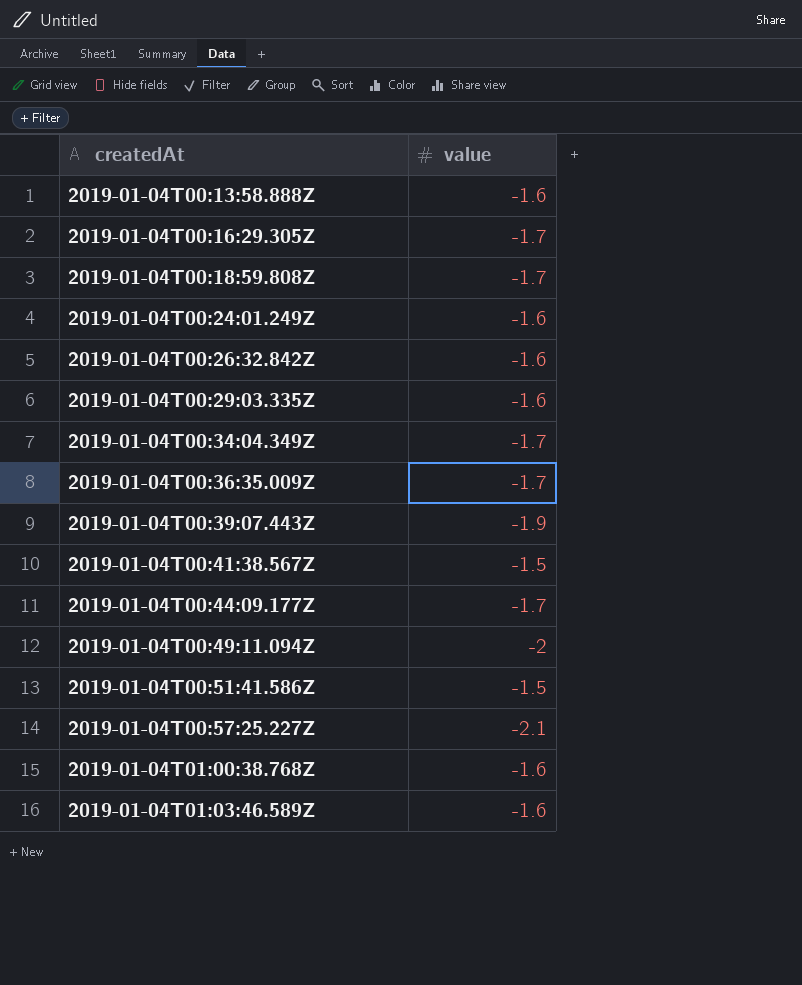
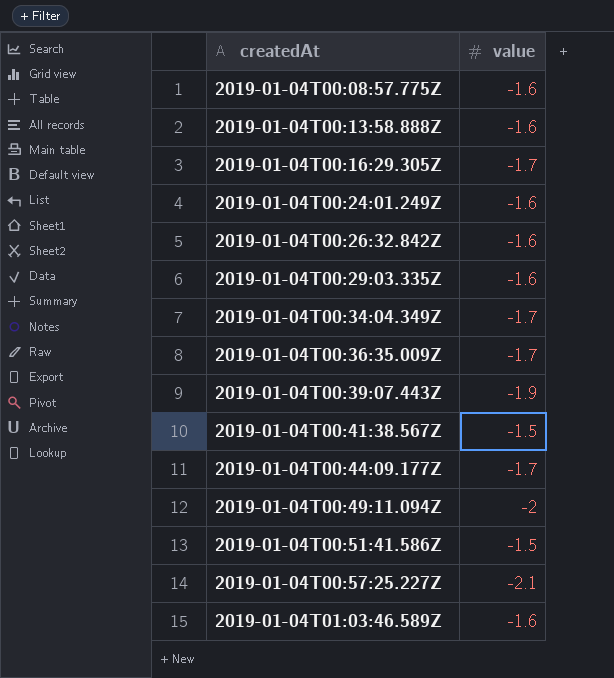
row 2019-01-04T00:18:59.808Z: -1.7 -> none
row 2019-01-04T01:00:38.768Z: -1.6 -> none
row 2019-01-04T00:08:57.775Z: none -> -1.6

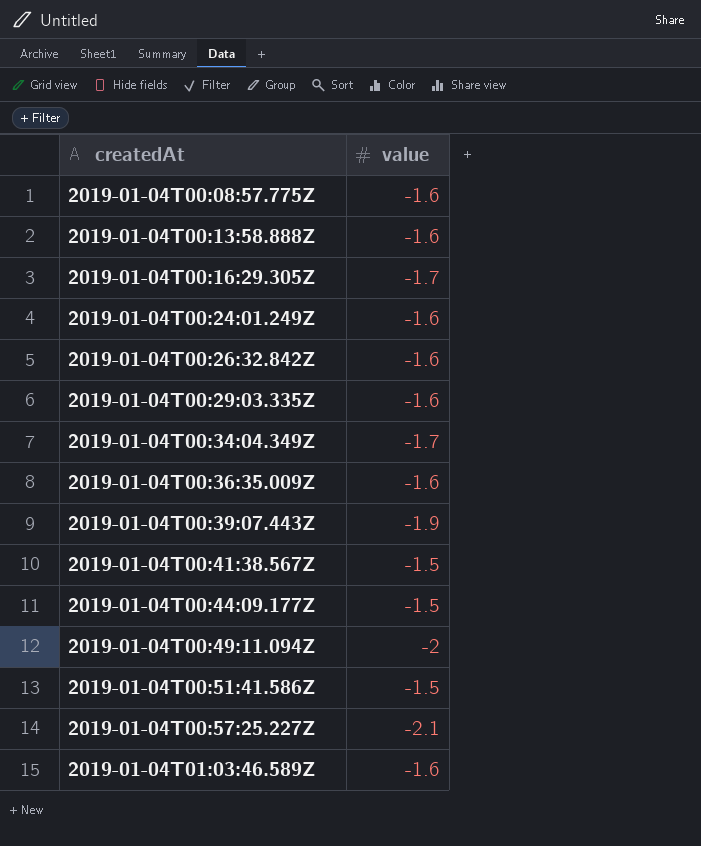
2019-01-04T00:36:35.009Z | value: -1.7 -> -1.6
2019-01-04T00:44:09.177Z | value: -1.7 -> -1.5

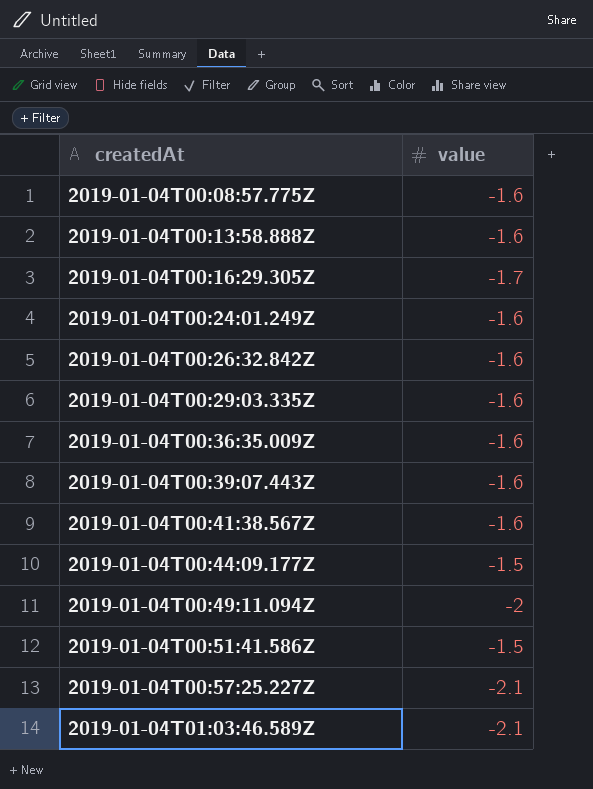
row 2019-01-04T00:34:04.349Z: -1.7 -> none
2019-01-04T00:39:07.443Z | value: -1.9 -> -1.6
2019-01-04T00:41:38.567Z | value: -1.5 -> -1.6
2019-01-04T01:03:46.589Z | value: -1.6 -> -2.1

